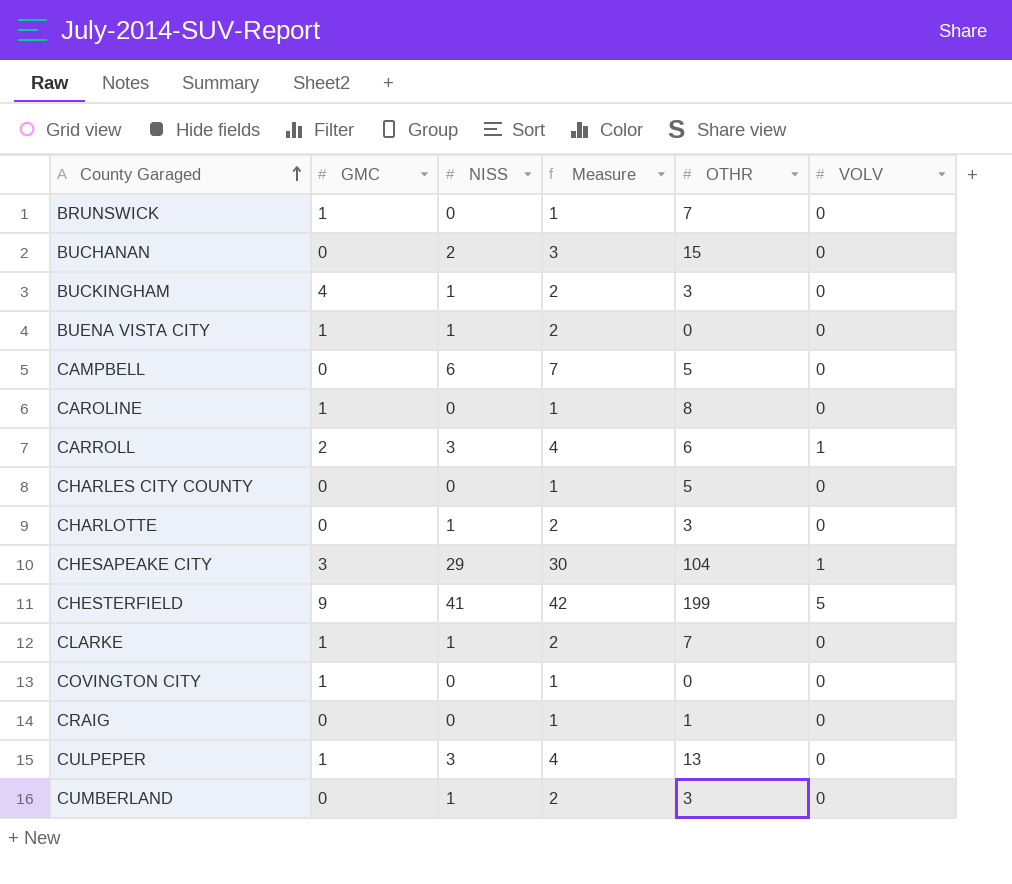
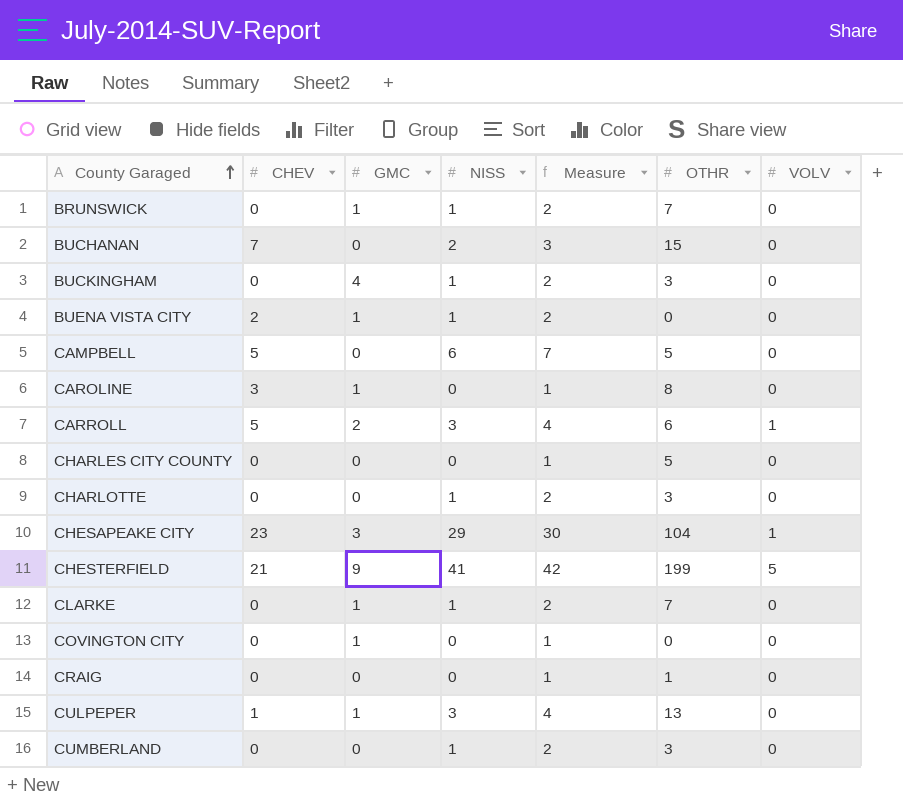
column CHEV | position: none -> 2
BRUNSWICK | NISS: 0 -> 1
BRUNSWICK | Measure: 1 -> 2

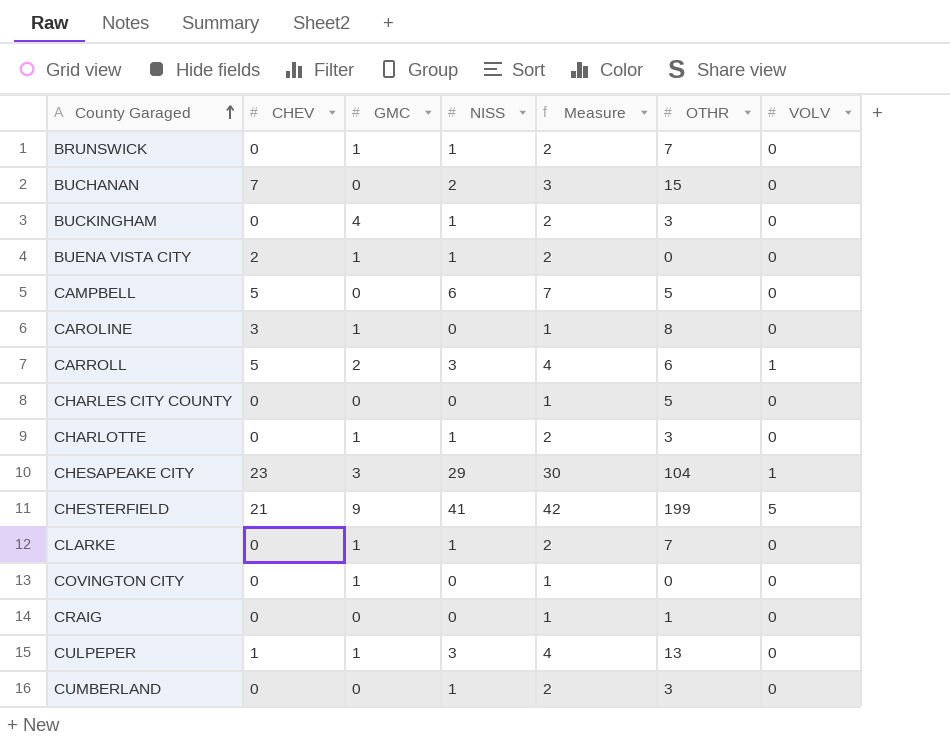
CHARLOTTE | GMC: 0 -> 1

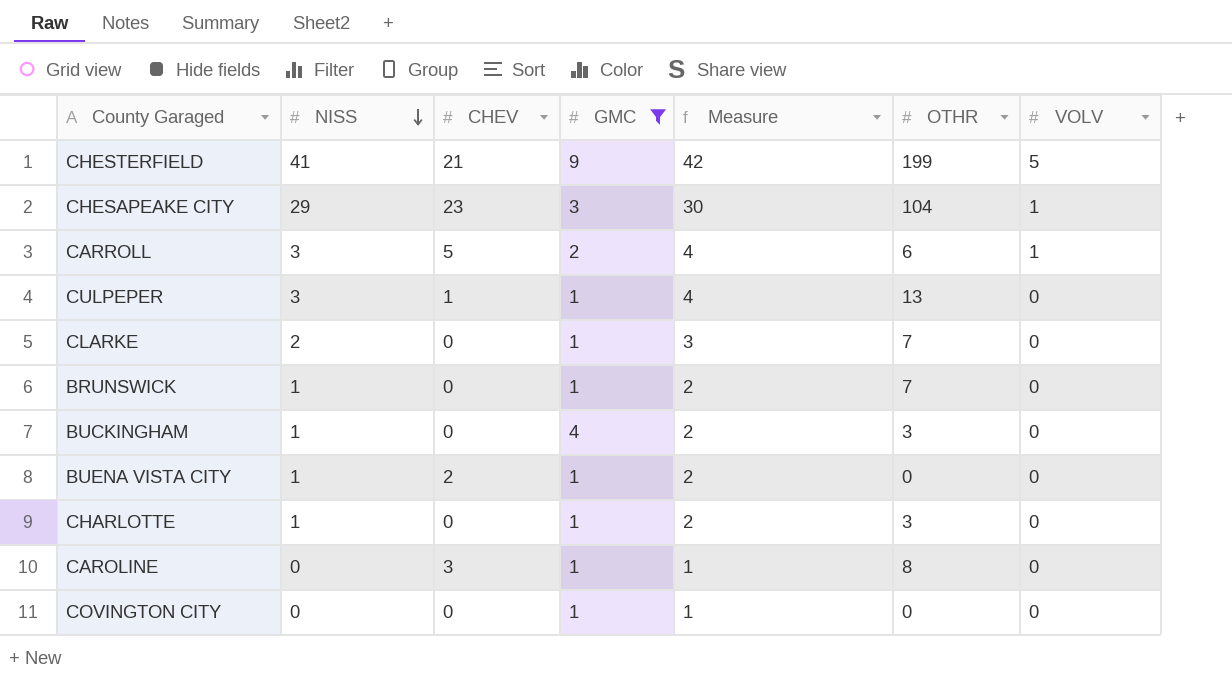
filter: none -> GMC != 0
row order: County Garaged ascending -> NISS descending
column NISS | position: 4 -> 2
CLARKE | NISS: 1 -> 2
CLARKE | Measure: 2 -> 3

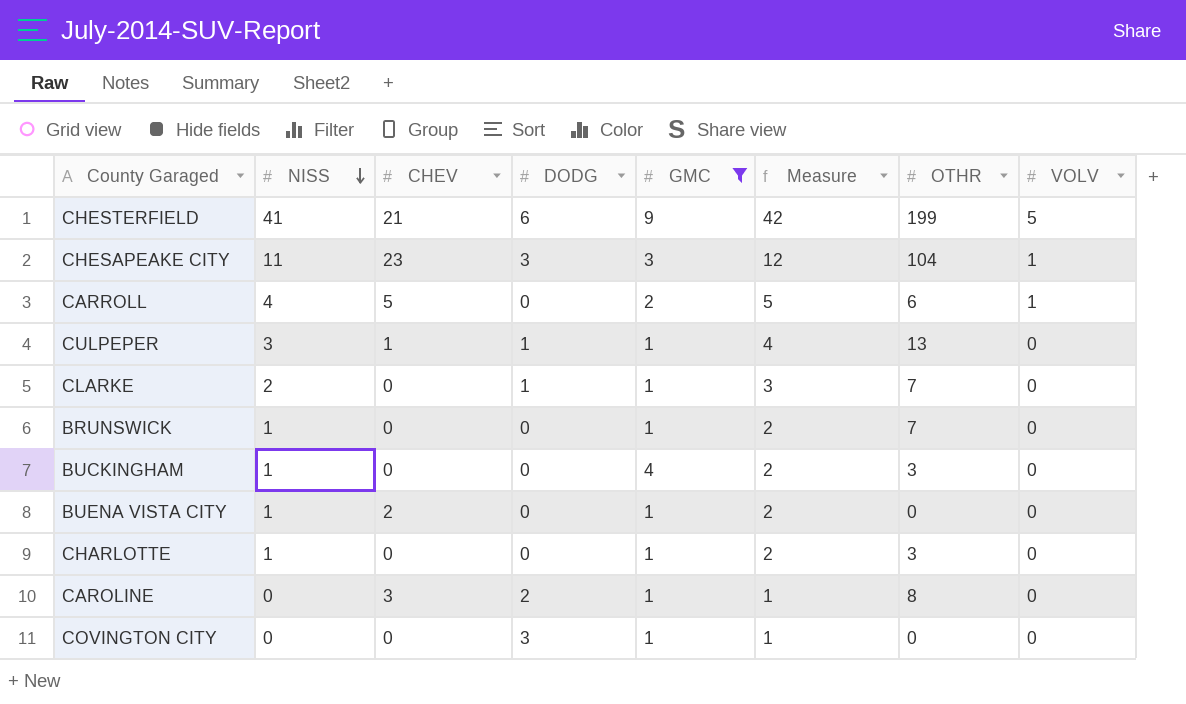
column DODG | position: none -> 4
CHESAPEAKE CITY | NISS: 29 -> 11
CHESAPEAKE CITY | Measure: 30 -> 12
CARROLL | NISS: 3 -> 4
CARROLL | Measure: 4 -> 5

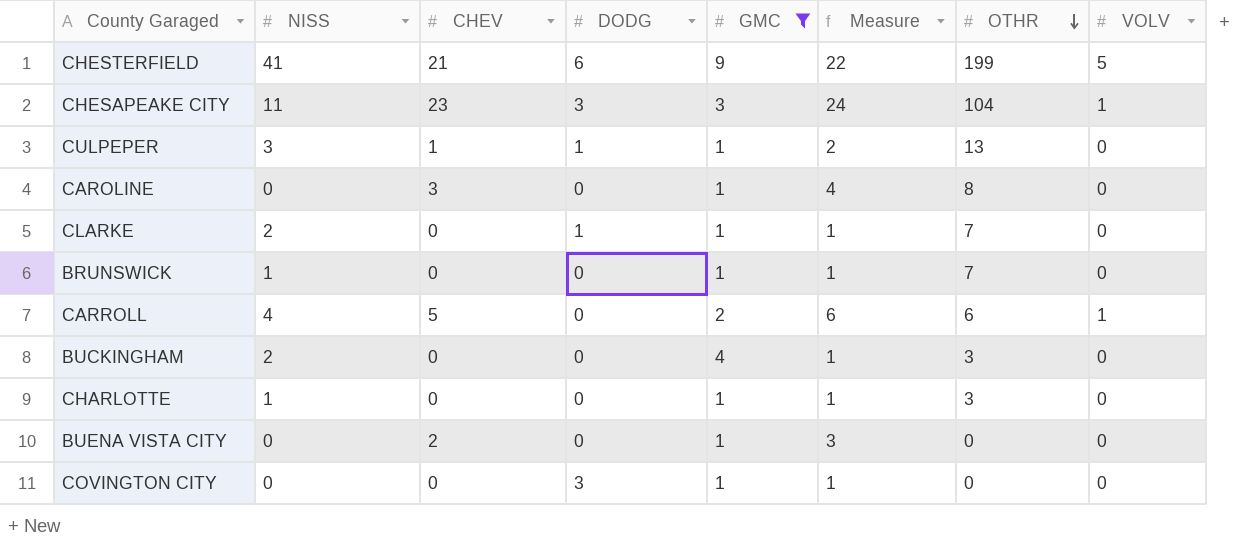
row order: NISS descending -> OTHR descending
column Measure | formula: [NISS] + 1 -> [CHEV] + 1
CAROLINE | DODG: 2 -> 0
BUCKINGHAM | NISS: 1 -> 2
BUENA VISTA CITY | NISS: 1 -> 0

